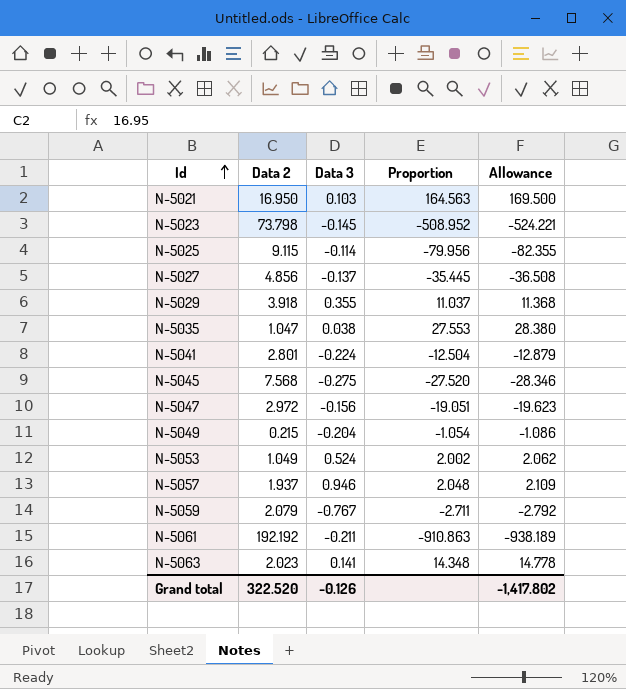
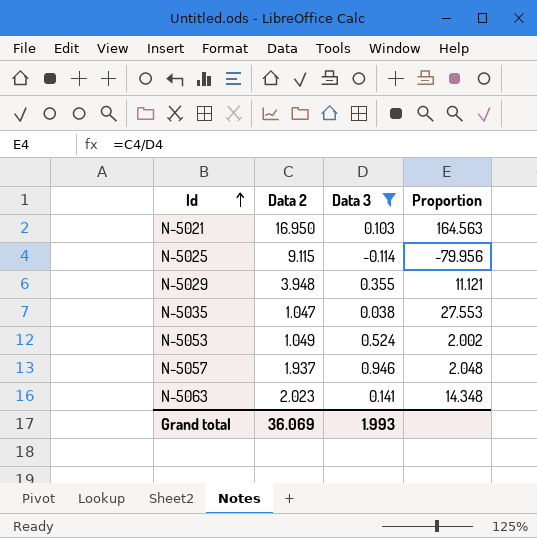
filter: none -> Data 3 >= -0.114
column Allowance | formula: [Proportion] * 1.03 -> none
N-5029 | Data 2: 3.918 -> 3.948
N-5029 | Proportion: 11.037 -> 11.121
Grand total | Data 2: 322.520 -> 36.069
Grand total | Data 3: -0.126 -> 1.993

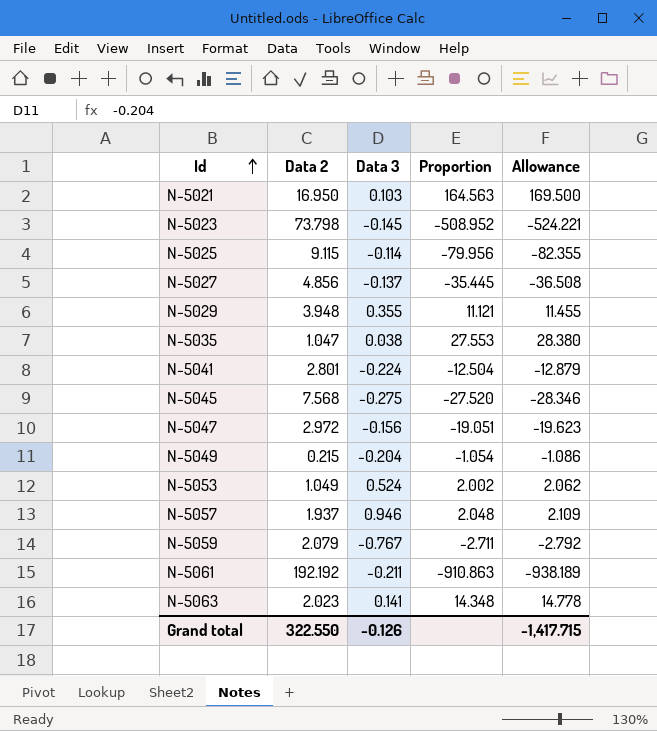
filter: Data 3 >= -0.114 -> none
column Allowance | formula: none -> [Proportion] * 1.03
Grand total | Data 2: 36.069 -> 322.550
Grand total | Data 3: 1.993 -> -0.126

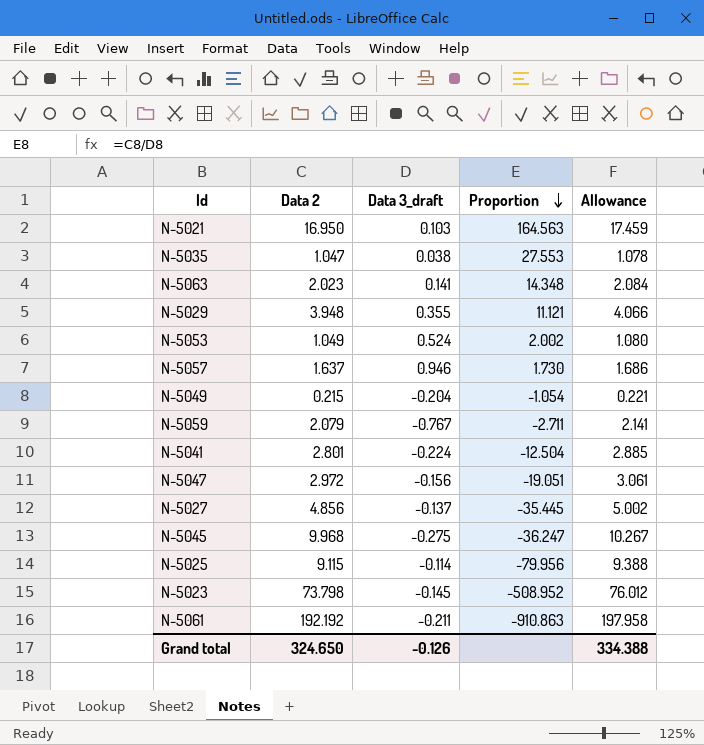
row order: Id ascending -> Proportion descending
column name: Data 3 -> Data 3_draft
column Allowance | formula: [Proportion] * 1.03 -> [Data 2] * 1.03
N-5057 | Data 2: 1.937 -> 1.637
N-5057 | Proportion: 2.048 -> 1.730
N-5045 | Data 2: 7.568 -> 9.968
N-5045 | Proportion: -27.520 -> -36.247
Grand total | Data 2: 322.550 -> 324.650
Grand total | Allowance: -1,417.715 -> 334.388

